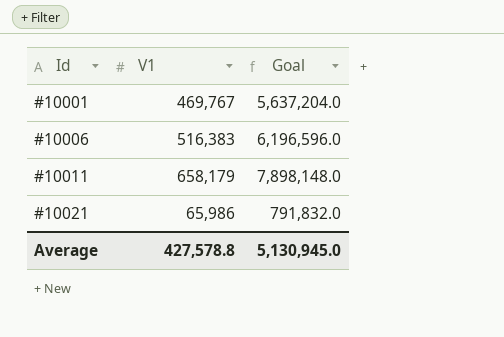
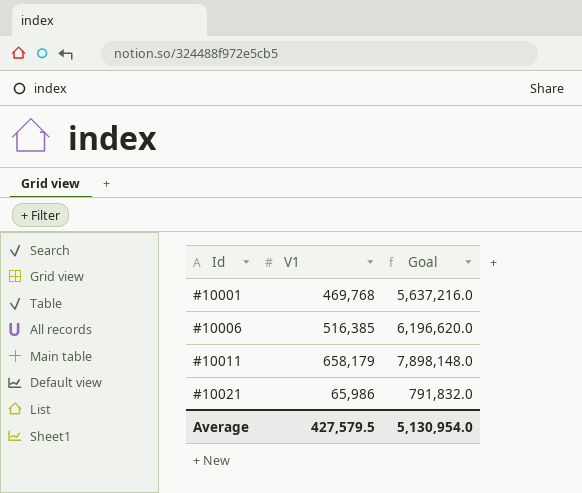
#10001 | V1: 469,767 -> 469,768
#10001 | Goal: 5,637,204.0 -> 5,637,216.0
#10006 | V1: 516,383 -> 516,385
#10006 | Goal: 6,196,596.0 -> 6,196,620.0
Average | V1: 427,578.8 -> 427,579.5
Average | Goal: 5,130,945.0 -> 5,130,954.0

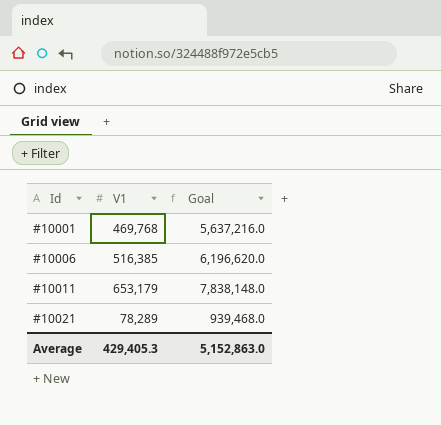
#10011 | V1: 658,179 -> 653,179
#10011 | Goal: 7,898,148.0 -> 7,838,148.0
#10021 | V1: 65,986 -> 78,289
#10021 | Goal: 791,832.0 -> 939,468.0
Average | V1: 427,579.5 -> 429,405.3
Average | Goal: 5,130,954.0 -> 5,152,863.0

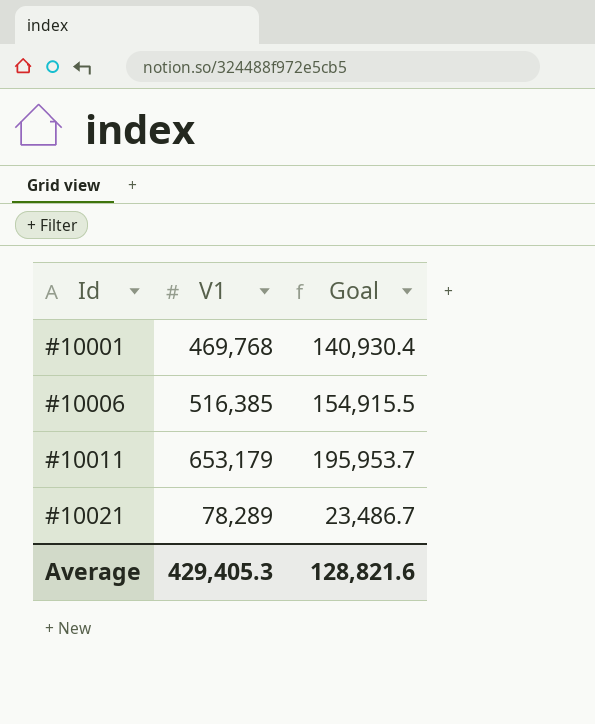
column Goal | formula: [V1] * 12 -> [V1] * 0.3
Average | Goal: 5,152,863.0 -> 128,821.6

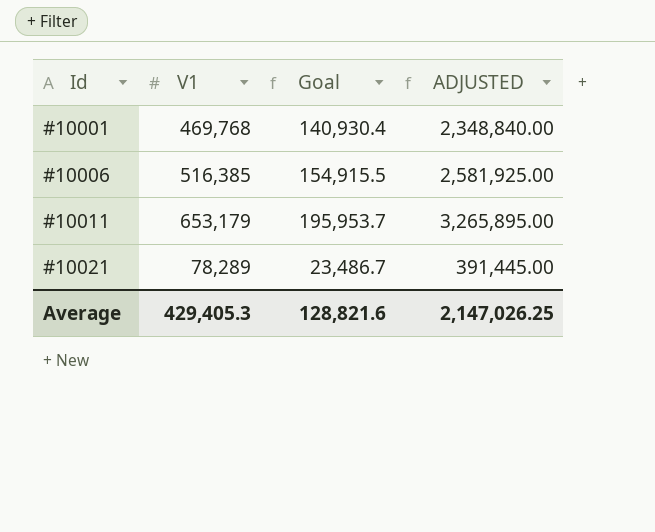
column ADJUSTED | formula: none -> [V1] * 5

